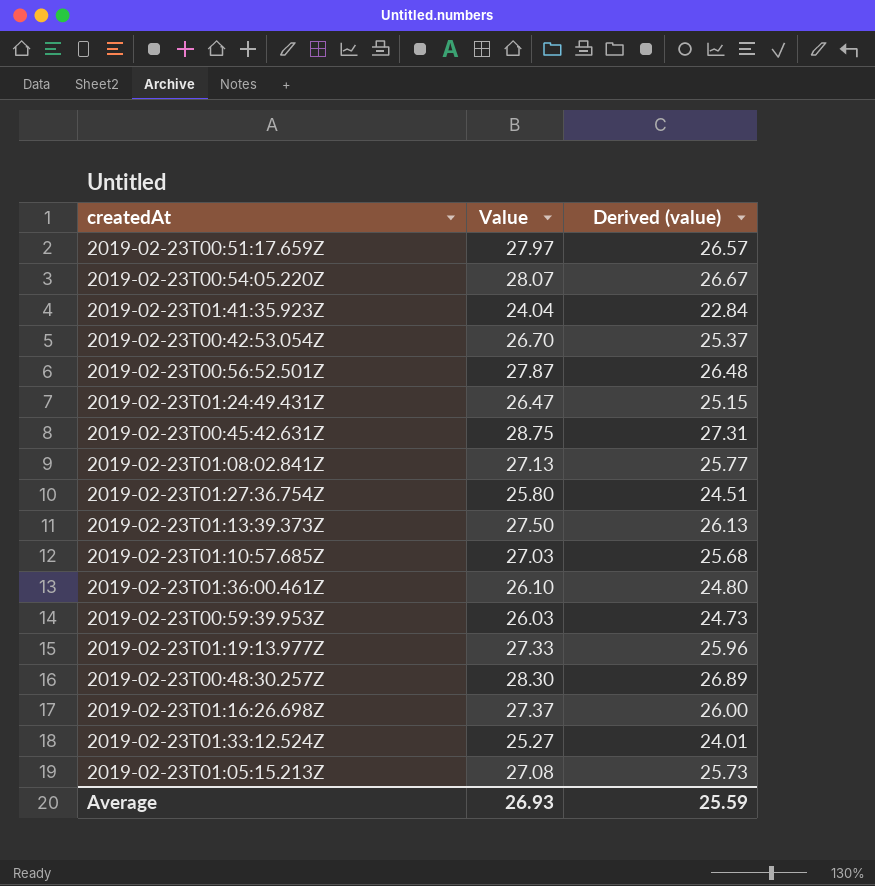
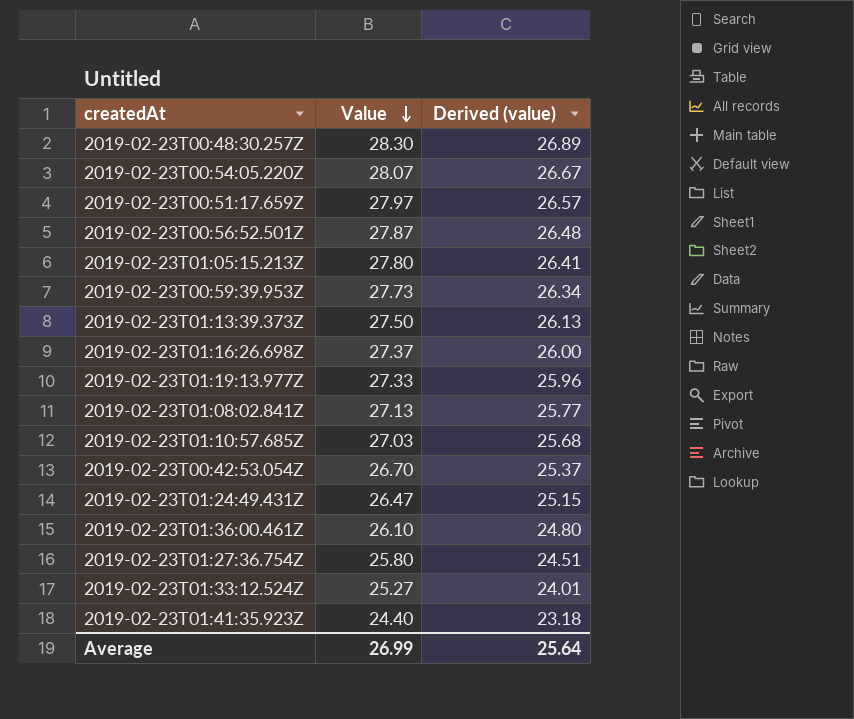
row order: none -> Value descending
row 2019-02-23T00:45:42.631Z: 28.75 | 27.31 -> none
2019-02-23T01:05:15.213Z | Value: 27.08 -> 27.80
2019-02-23T01:05:15.213Z | Derived (value): 25.73 -> 26.41
2019-02-23T00:59:39.953Z | Value: 26.03 -> 27.73
2019-02-23T00:59:39.953Z | Derived (value): 24.73 -> 26.34
2019-02-23T01:41:35.923Z | Value: 24.04 -> 24.40
2019-02-23T01:41:35.923Z | Derived (value): 22.84 -> 23.18
Average | Value: 26.93 -> 26.99
Average | Derived (value): 25.59 -> 25.64

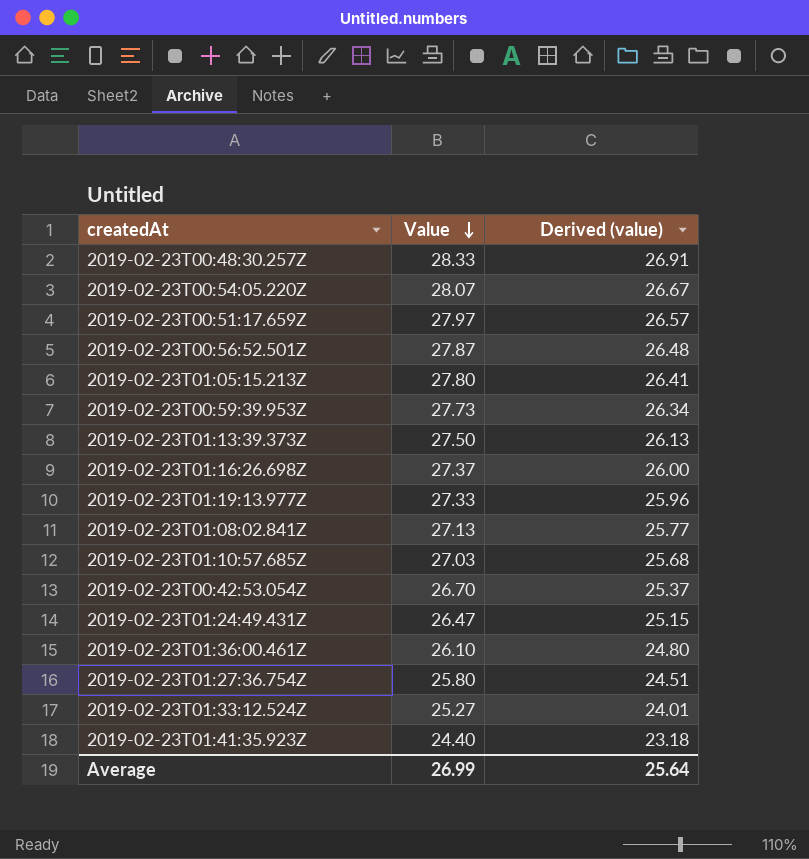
2019-02-23T00:48:30.257Z | Value: 28.30 -> 28.33
2019-02-23T00:48:30.257Z | Derived (value): 26.89 -> 26.91

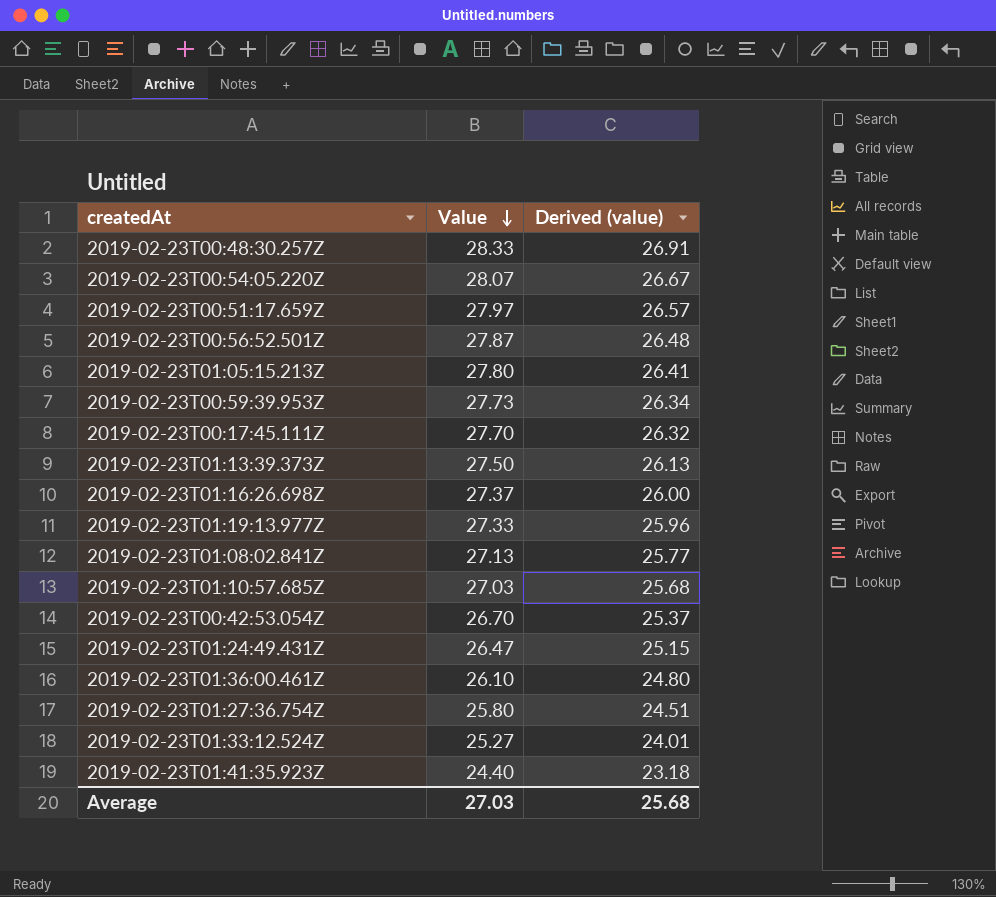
row 2019-02-23T00:17:45.111Z: none -> 27.70 | 26.32
Average | Value: 26.99 -> 27.03
Average | Derived (value): 25.64 -> 25.68

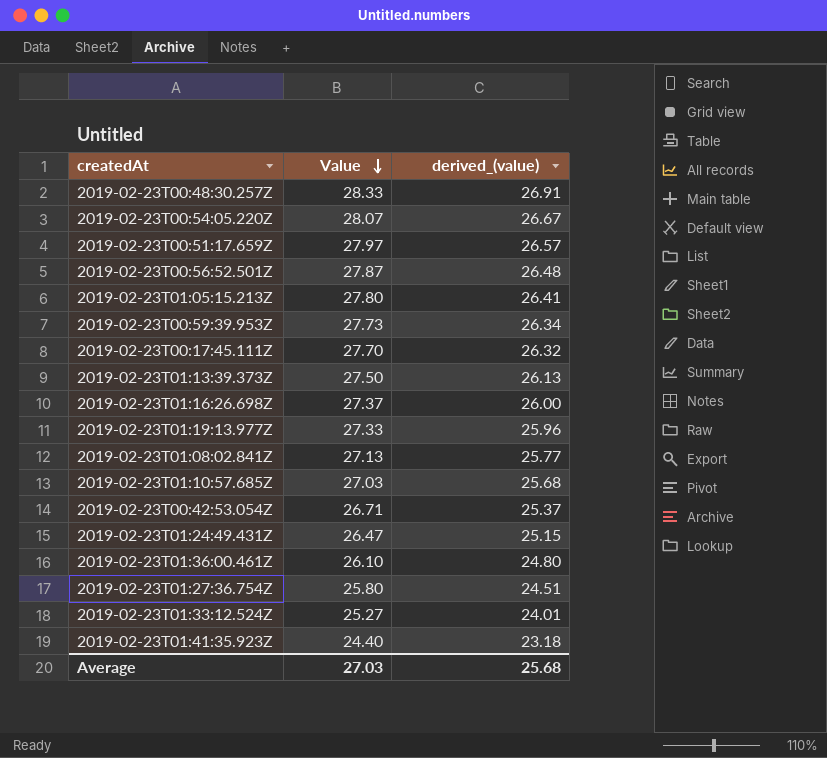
column name: Derived (value) -> derived_(value)
2019-02-23T00:42:53.054Z | Value: 26.70 -> 26.71

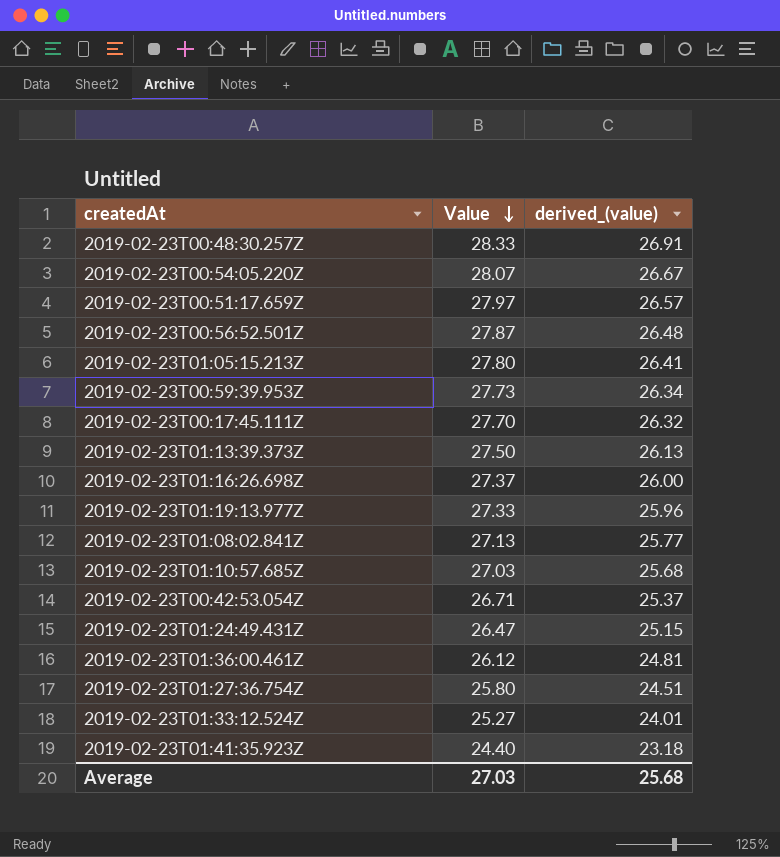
2019-02-23T01:36:00.461Z | Value: 26.10 -> 26.12
2019-02-23T01:36:00.461Z | derived_(value): 24.80 -> 24.81

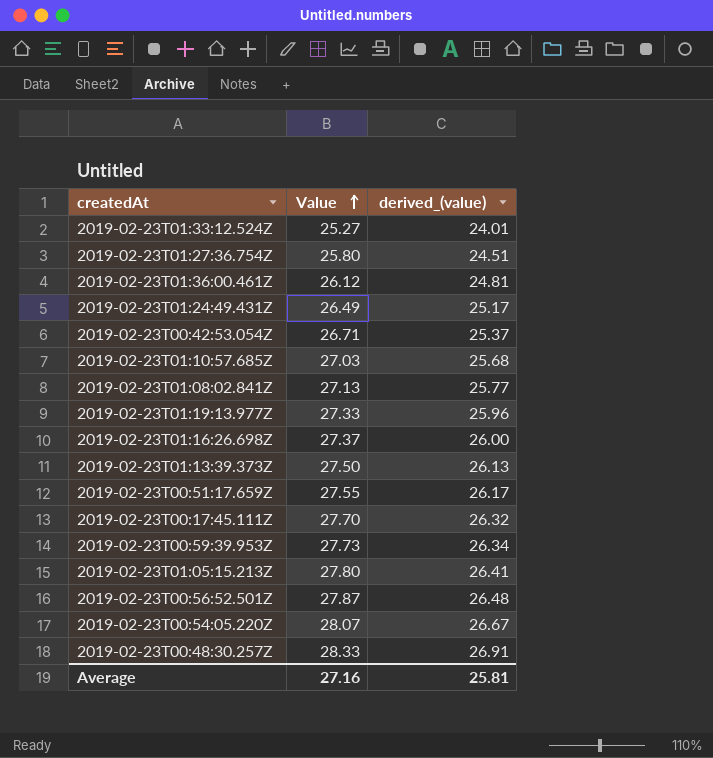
row order: Value descending -> Value ascending
row 2019-02-23T01:41:35.923Z: 24.40 | 23.18 -> none
2019-02-23T01:24:49.431Z | Value: 26.47 -> 26.49
2019-02-23T01:24:49.431Z | derived_(value): 25.15 -> 25.17
2019-02-23T00:51:17.659Z | Value: 27.97 -> 27.55
2019-02-23T00:51:17.659Z | derived_(value): 26.57 -> 26.17
Average | Value: 27.03 -> 27.16
Average | derived_(value): 25.68 -> 25.81

